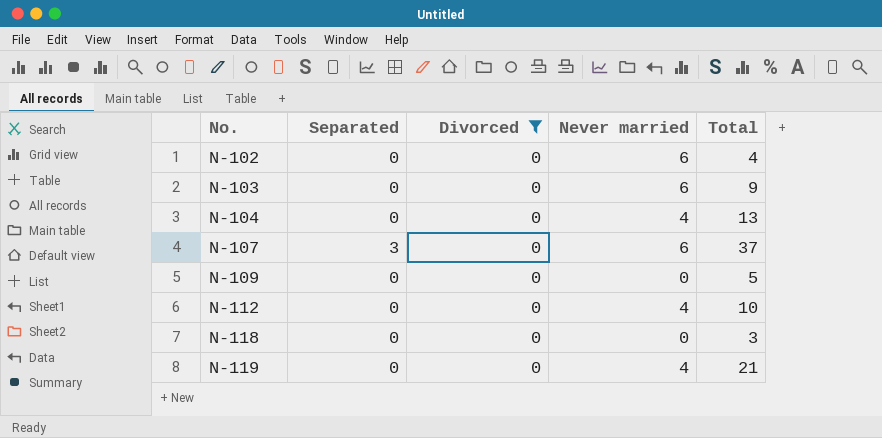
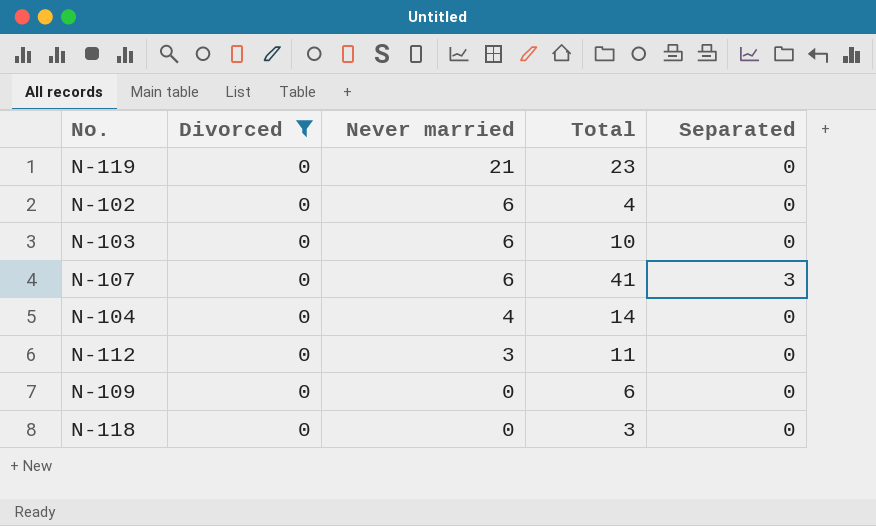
row order: No. ascending -> Never married descending
column Separated | position: 2 -> 5
N-119 | Never married: 4 -> 21
N-119 | Total: 21 -> 23
N-103 | Total: 9 -> 10
N-107 | Total: 37 -> 41
N-104 | Total: 13 -> 14
N-112 | Never married: 4 -> 3
N-112 | Total: 10 -> 11
N-109 | Total: 5 -> 6

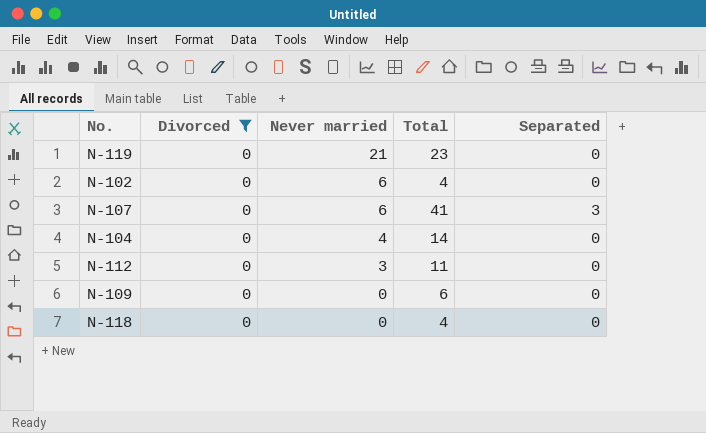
row N-103: 0 | 6 | 10 | 0 -> none
N-118 | Total: 3 -> 4

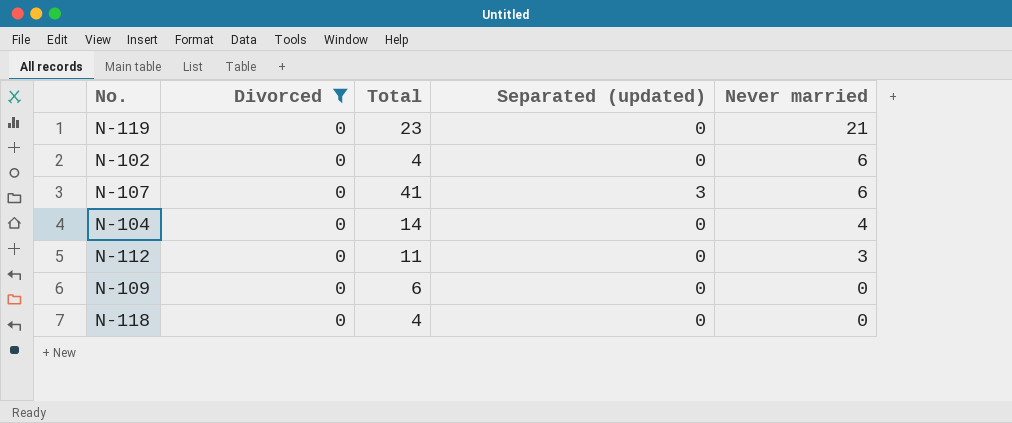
column name: Separated -> Separated (updated)
column Never married | position: 3 -> 5

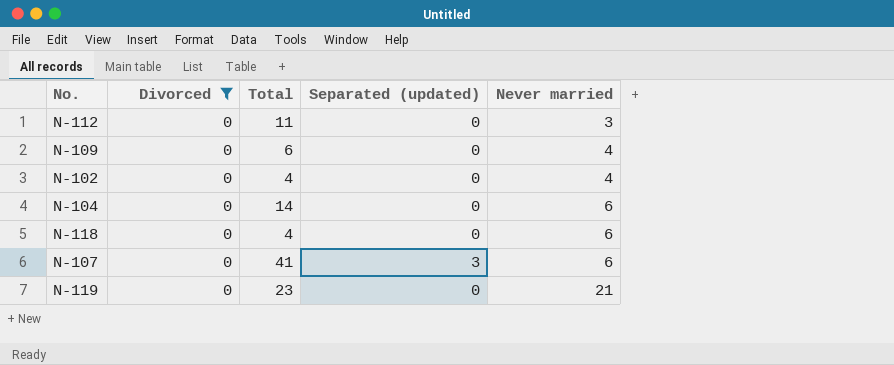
row order: Never married descending -> Never married ascending
N-109 | Never married: 0 -> 4
N-102 | Never married: 6 -> 4
N-104 | Never married: 4 -> 6
N-118 | Never married: 0 -> 6

